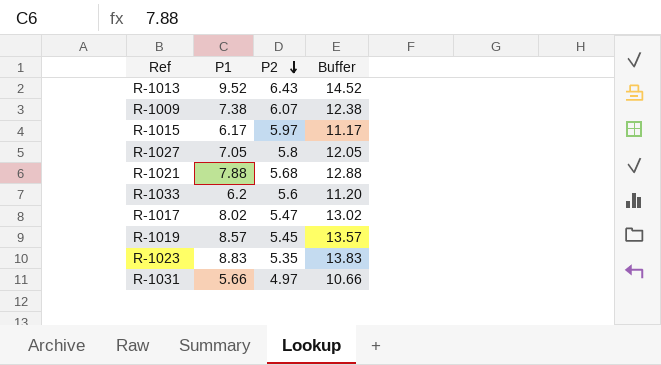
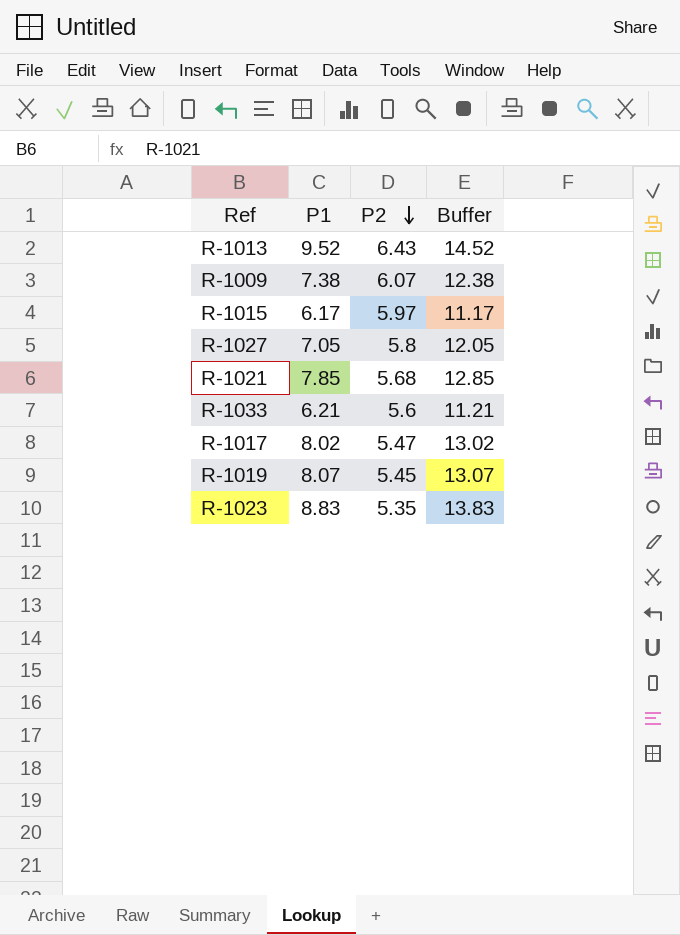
row R-1031: 5.66 | 4.97 | 10.66 -> none
R-1021 | P1: 7.88 -> 7.85
R-1021 | Buffer: 12.88 -> 12.85
R-1033 | P1: 6.2 -> 6.21
R-1033 | Buffer: 11.20 -> 11.21
R-1019 | P1: 8.57 -> 8.07
R-1019 | Buffer: 13.57 -> 13.07

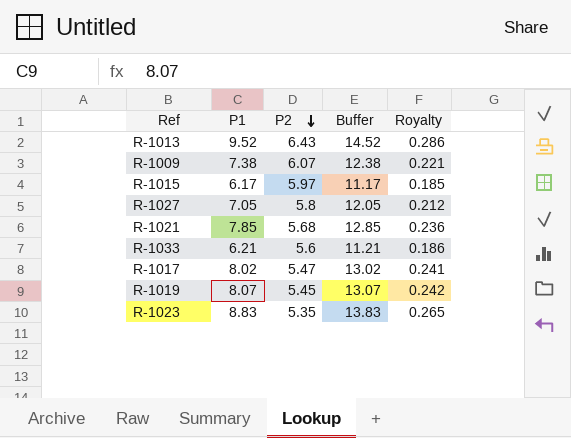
column Royalty | formula: none -> [P1] * 0.03

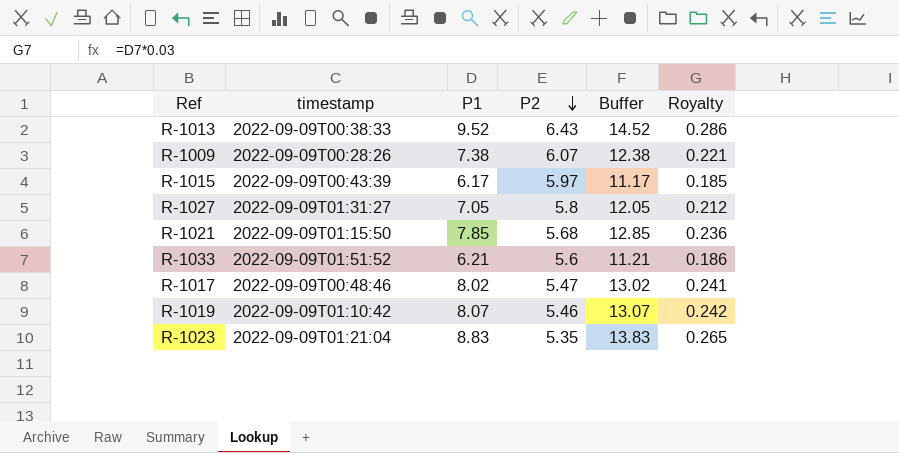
column timestamp | position: none -> 2
R-1019 | P2: 5.45 -> 5.46

